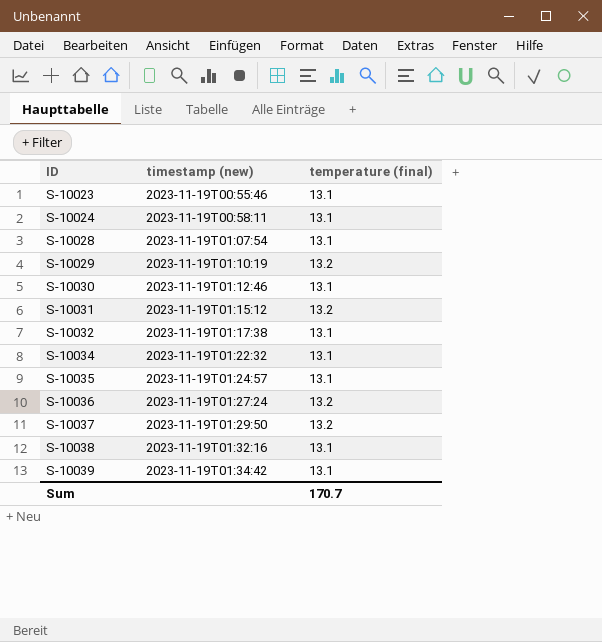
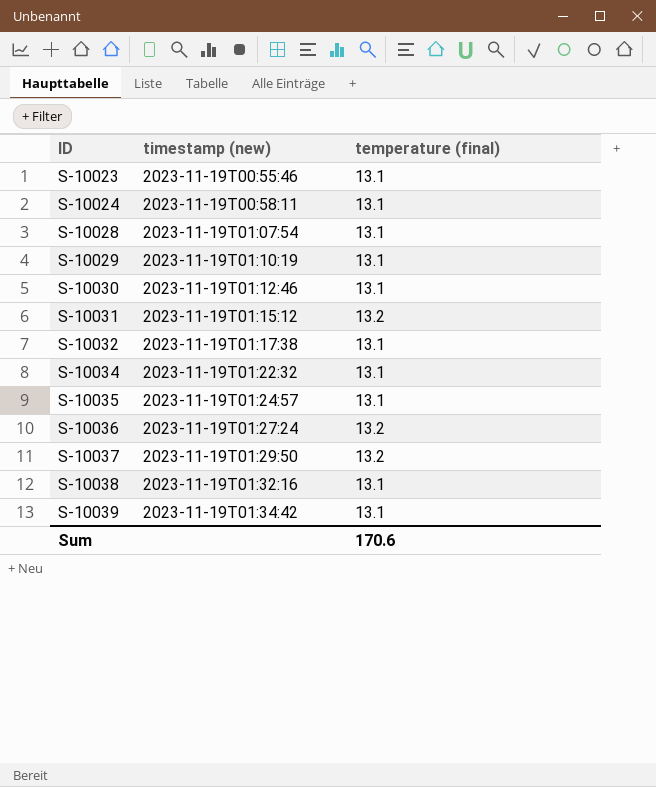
S-10029 | temperature (final): 13.2 -> 13.1
Sum | temperature (final): 170.7 -> 170.6

